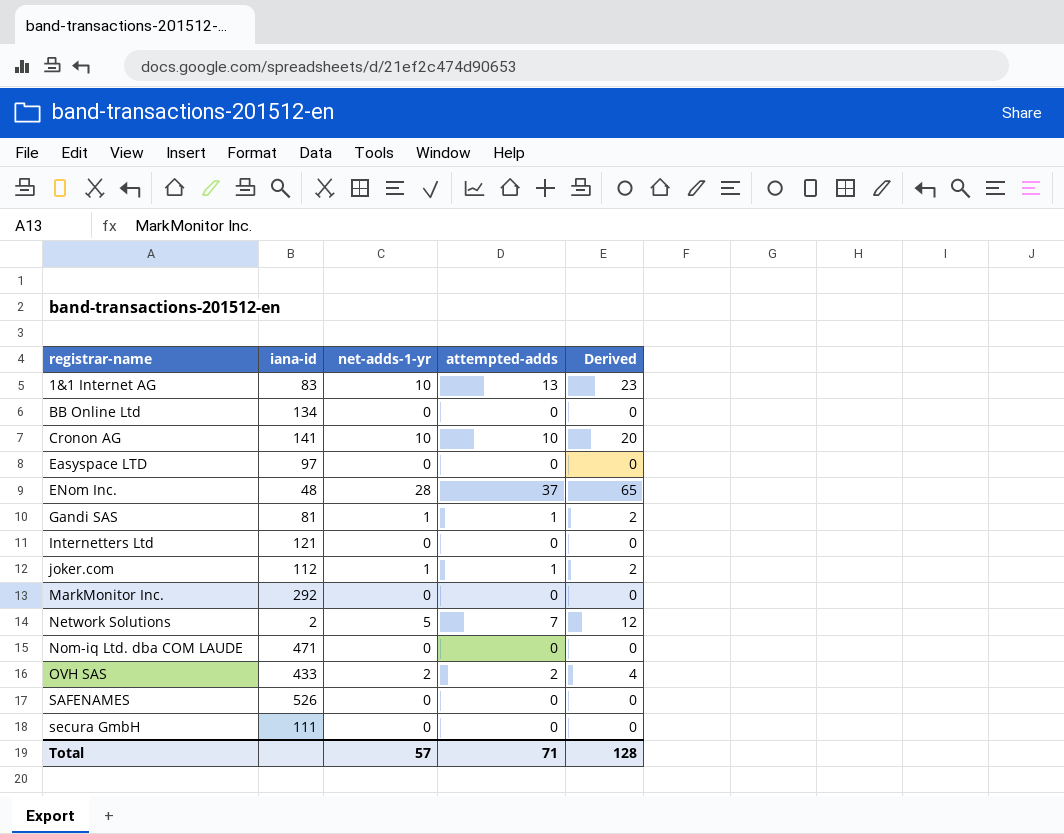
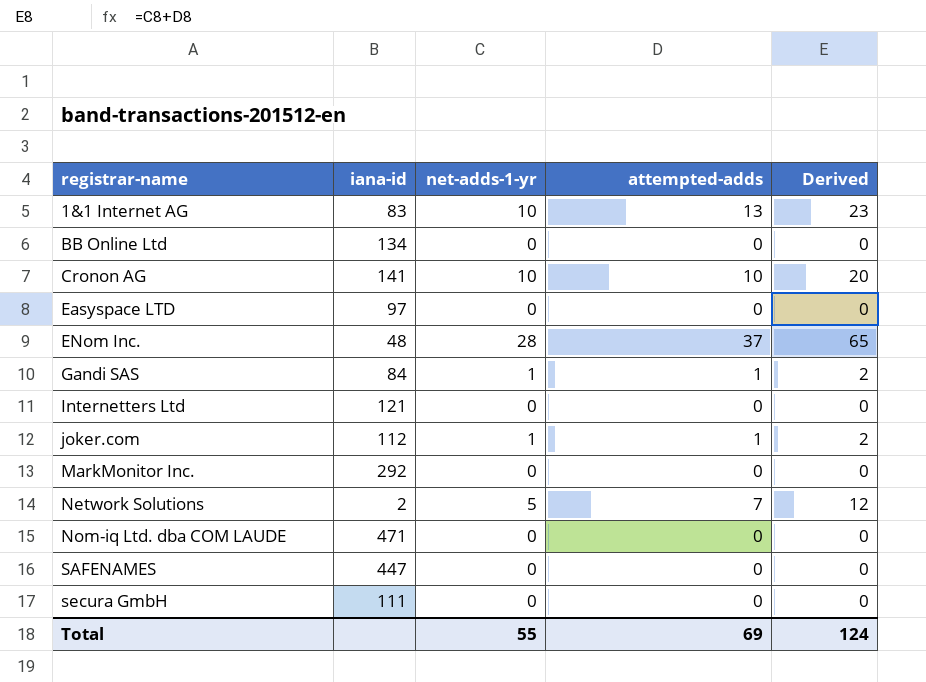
row OVH SAS: 433 | 2 | 2 | 4 -> none
Gandi SAS | iana-id: 81 -> 84
SAFENAMES | iana-id: 526 -> 447
Total | net-adds-1-yr: 57 -> 55
Total | attempted-adds: 71 -> 69
Total | Derived: 128 -> 124

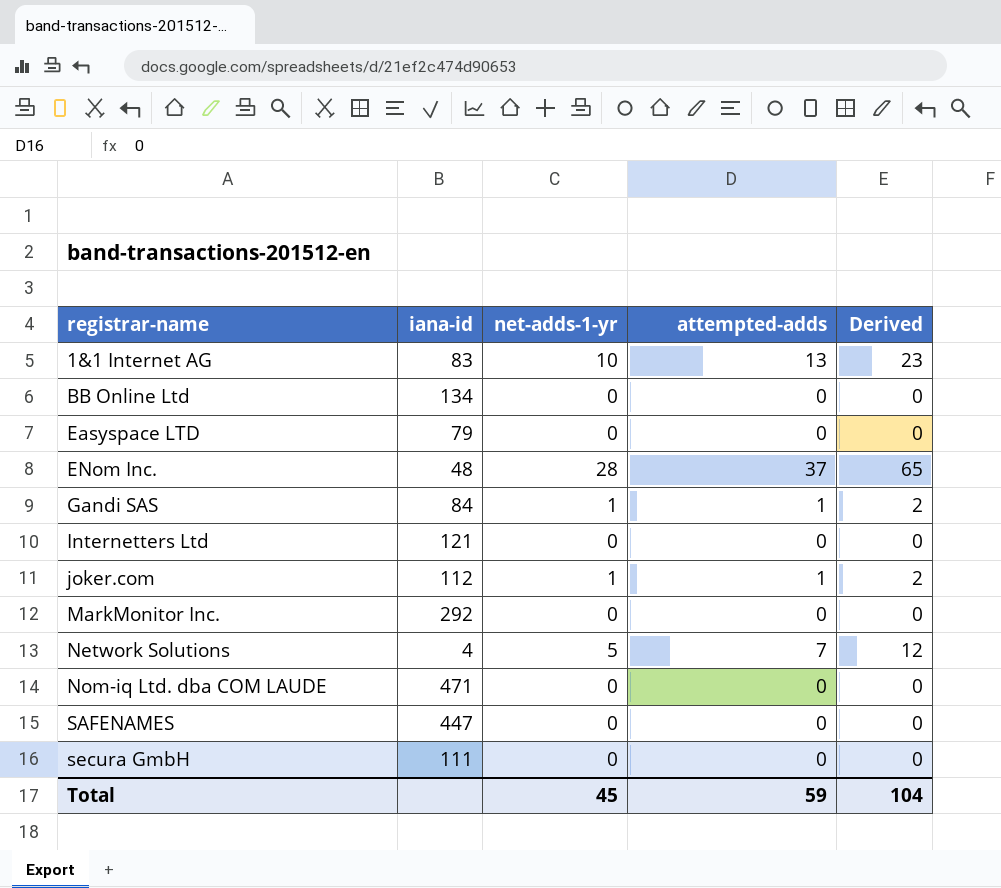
row Cronon AG: 141 | 10 | 10 | 20 -> none
Easyspace LTD | iana-id: 97 -> 79
Network Solutions | iana-id: 2 -> 4
Total | net-adds-1-yr: 55 -> 45
Total | attempted-adds: 69 -> 59
Total | Derived: 124 -> 104

